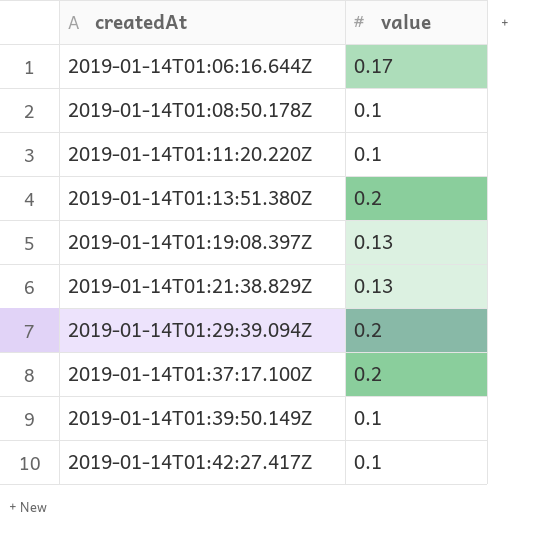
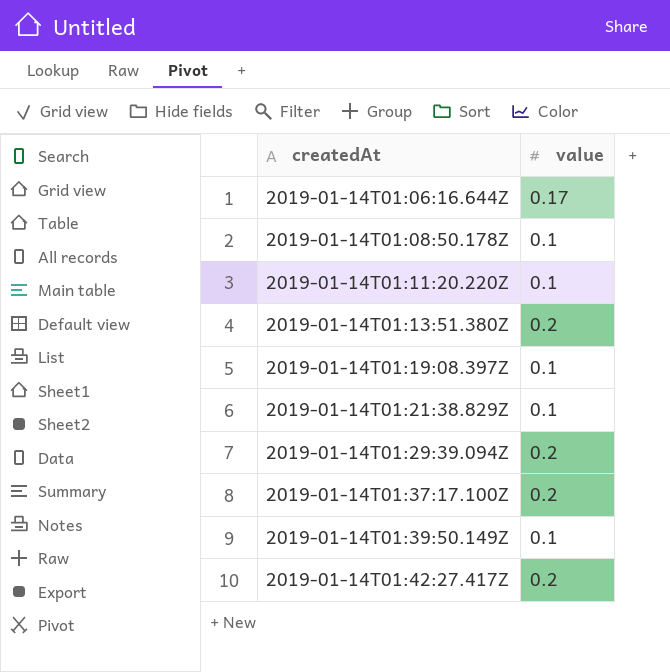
2019-01-14T01:19:08.397Z | value: 0.13 -> 0.1
2019-01-14T01:21:38.829Z | value: 0.13 -> 0.1
2019-01-14T01:42:27.417Z | value: 0.1 -> 0.2

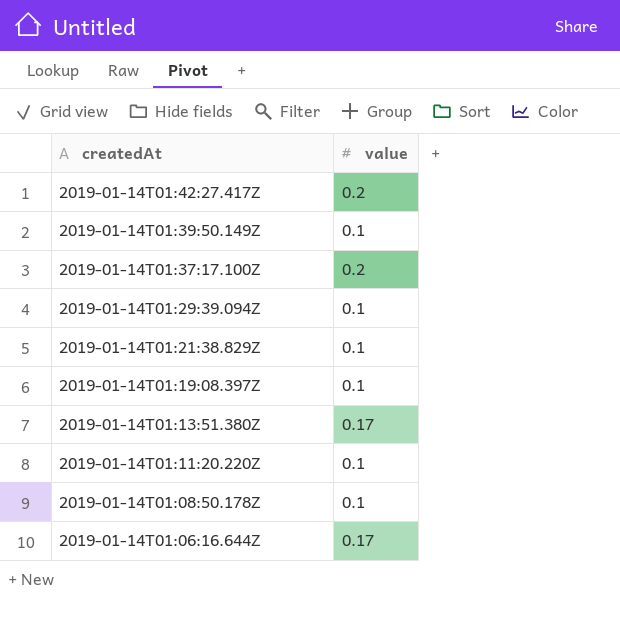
row order: createdAt ascending -> createdAt descending
2019-01-14T01:29:39.094Z | value: 0.2 -> 0.1
2019-01-14T01:13:51.380Z | value: 0.2 -> 0.17

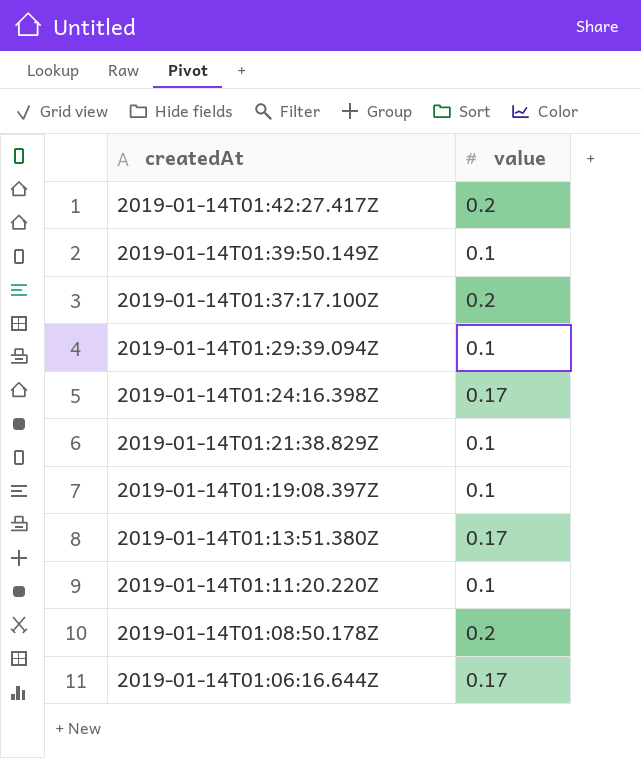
row 2019-01-14T01:24:16.398Z: none -> 0.17
2019-01-14T01:08:50.178Z | value: 0.1 -> 0.2

